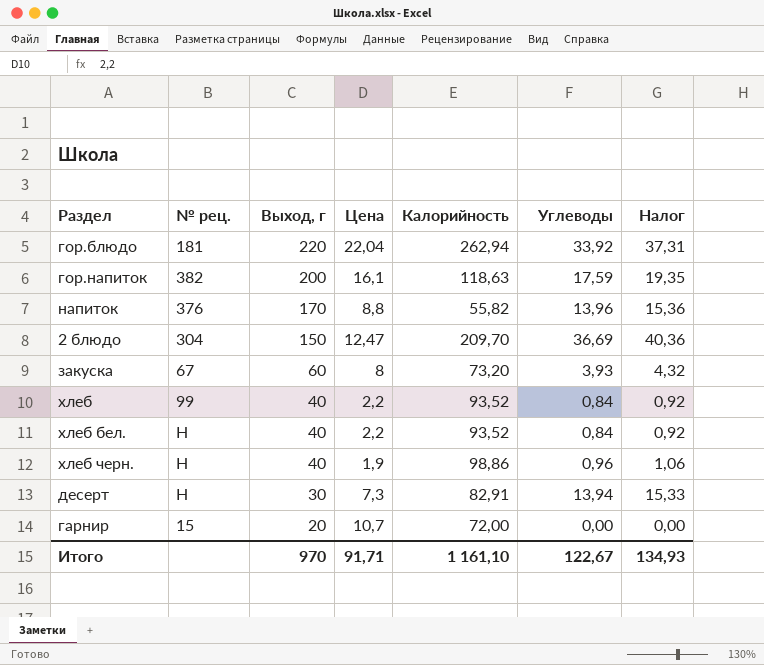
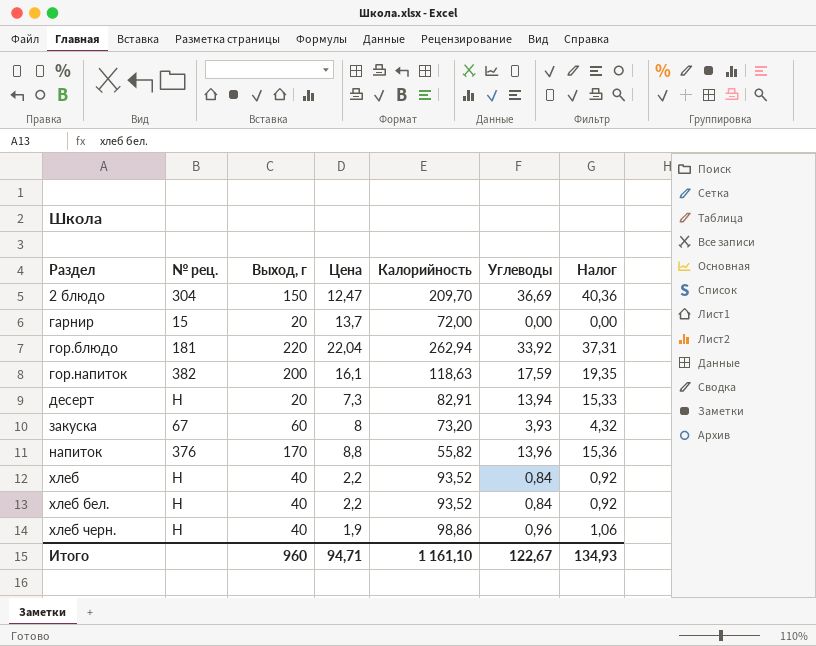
row order: Выход, г descending -> Раздел ascending
гарнир | Цена: 10,7 -> 13,7
десерт | Выход, г: 30 -> 20
хлеб | № рец.: 99 -> Н
Итого | Выход, г: 970 -> 960
Итого | Цена: 91,71 -> 94,71

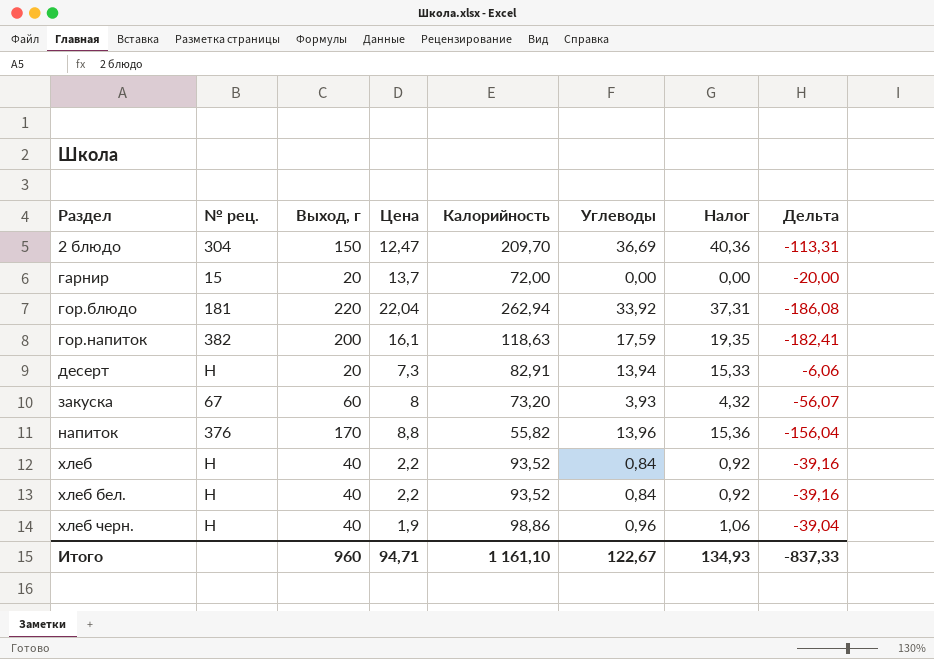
column Дельта | formula: none -> [Углеводы] - [Выход, г]

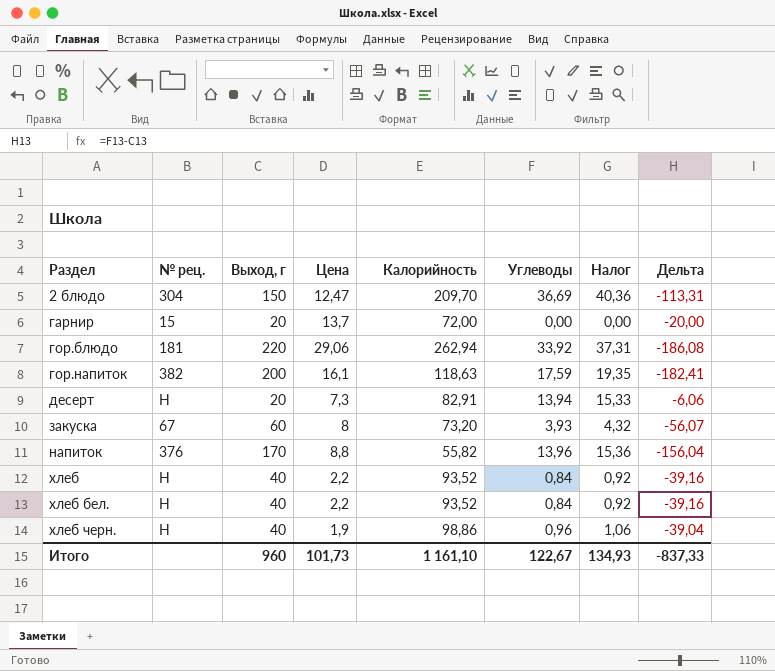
гор.блюдо | Цена: 22,04 -> 29,06
Итого | Цена: 94,71 -> 101,73

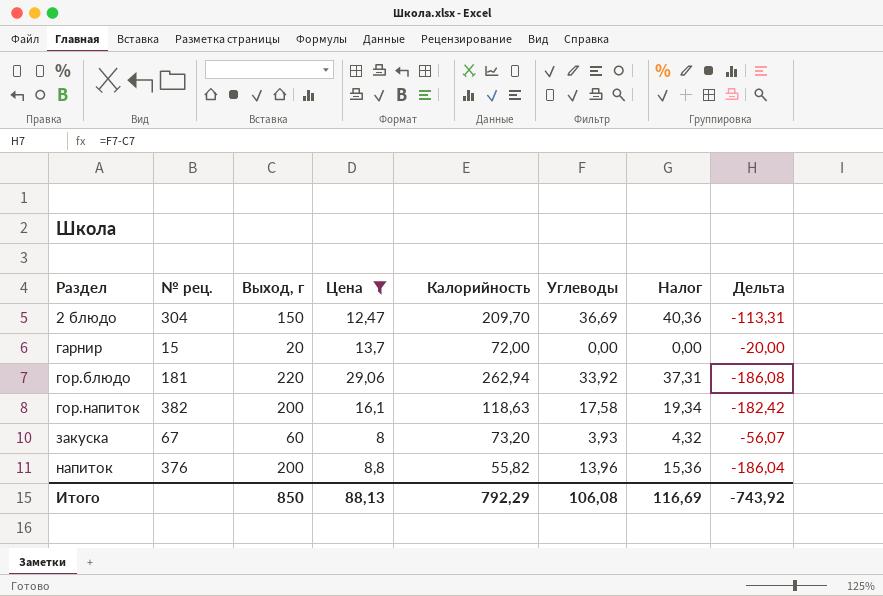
filter: none -> Цена >= 8
гор.напиток | Углеводы: 17,59 -> 17,58
гор.напиток | Налог: 19,35 -> 19,34
гор.напиток | Дельта: -182,41 -> -182,42
напиток | Выход, г: 170 -> 200
напиток | Дельта: -156,04 -> -186,04
Итого | Выход, г: 960 -> 850
Итого | Цена: 101,73 -> 88,13
Итого | Калорийность: 1 161,10 -> 792,29
Итого | Углеводы: 122,67 -> 106,08
Итого | Налог: 134,93 -> 116,69
Итого | Дельта: -837,33 -> -743,92

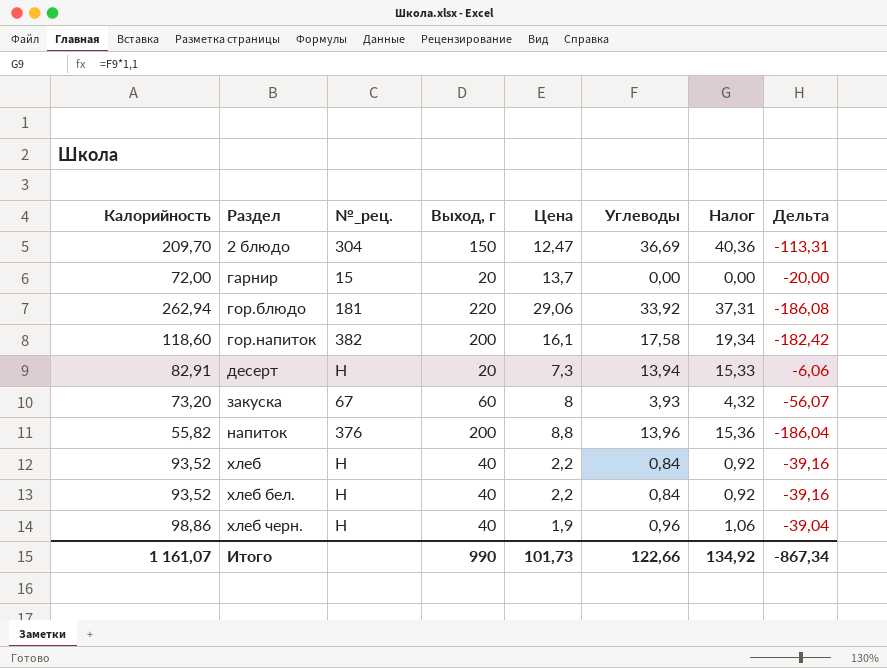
filter: Цена >= 8 -> none
column Калорийность | position: 5 -> 1
column name: № рец. -> №_рец.
гор.напиток | Калорийность: 118,63 -> 118,60
Итого | Калорийность: 792,29 -> 1 161,07
Итого | Выход, г: 850 -> 990
Итого | Цена: 88,13 -> 101,73
Итого | Углеводы: 106,08 -> 122,66
Итого | Налог: 116,69 -> 134,92
Итого | Дельта: -743,92 -> -867,34

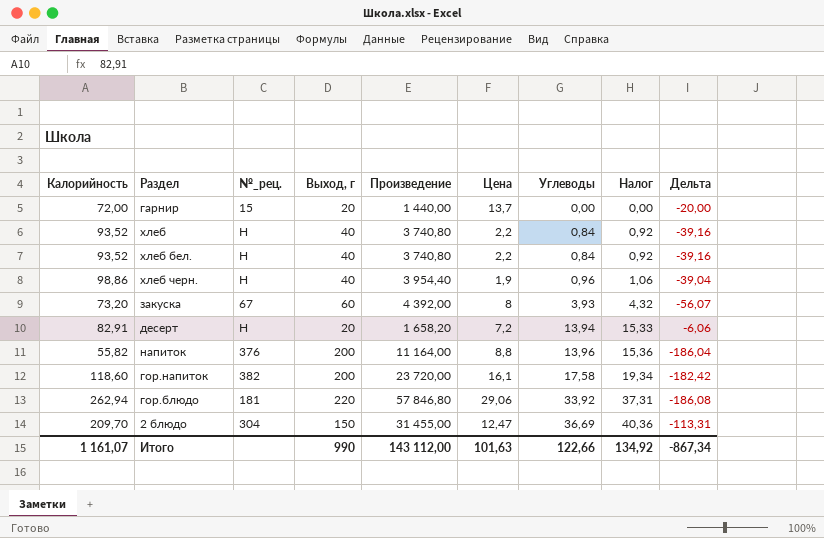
row order: Раздел ascending -> Углеводы ascending
column Произведение | formula: none -> [Калорийность] * [Выход, г]
десерт | Цена: 7,3 -> 7,2
Итого | Цена: 101,73 -> 101,63

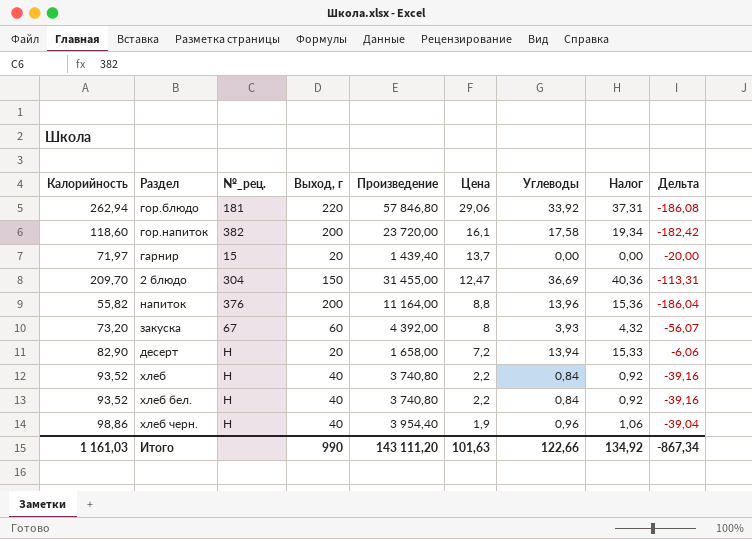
row order: Углеводы ascending -> Цена descending
гарнир | Калорийность: 72,00 -> 71,97
гарнир | Произведение: 1 440,00 -> 1 439,40
десерт | Калорийность: 82,91 -> 82,90
десерт | Произведение: 1 658,20 -> 1 658,00
Итого | Калорийность: 1 161,07 -> 1 161,03
Итого | Произведение: 143 112,00 -> 143 111,20

